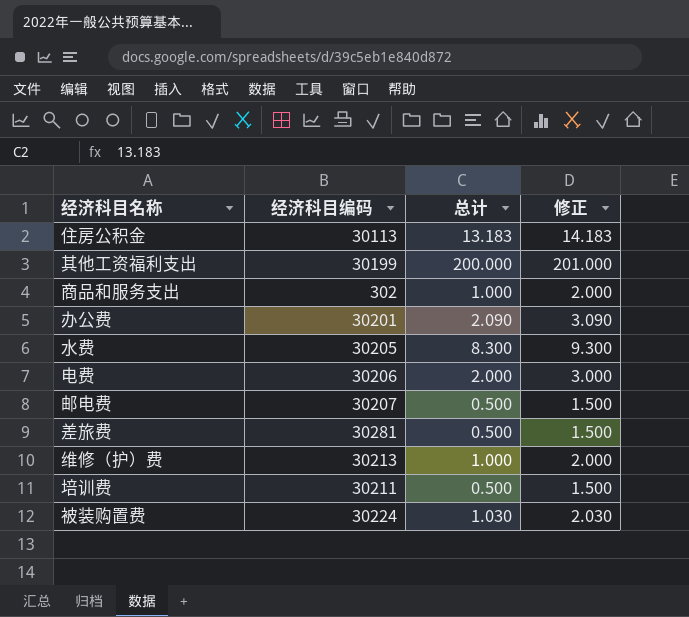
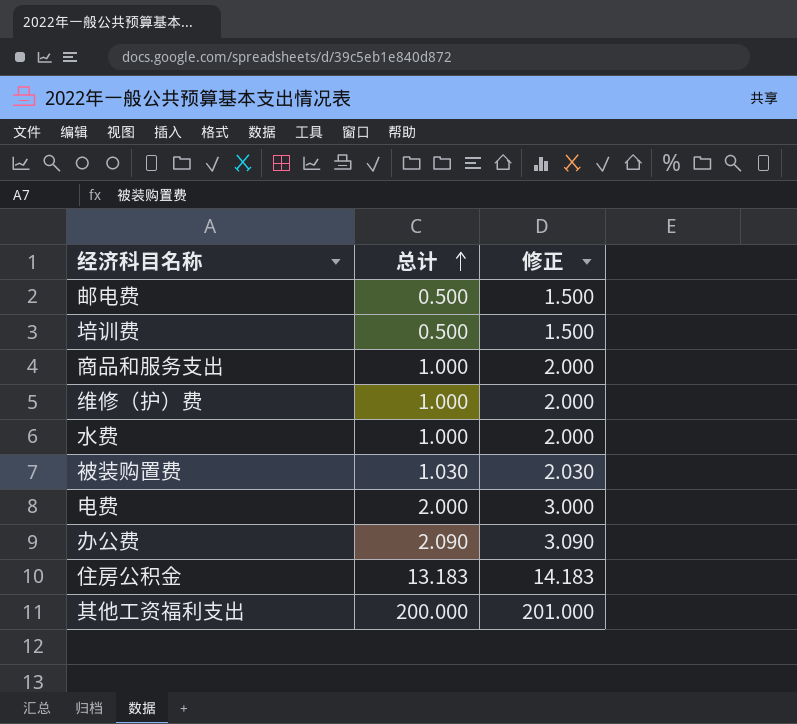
row order: none -> 总计 ascending
column 经济科目编码 | position: 2 -> none
row 差旅费: 30281 | 0.500 | 1.500 -> none
水费 | 总计: 8.300 -> 1.000
水费 | 修正: 9.300 -> 2.000

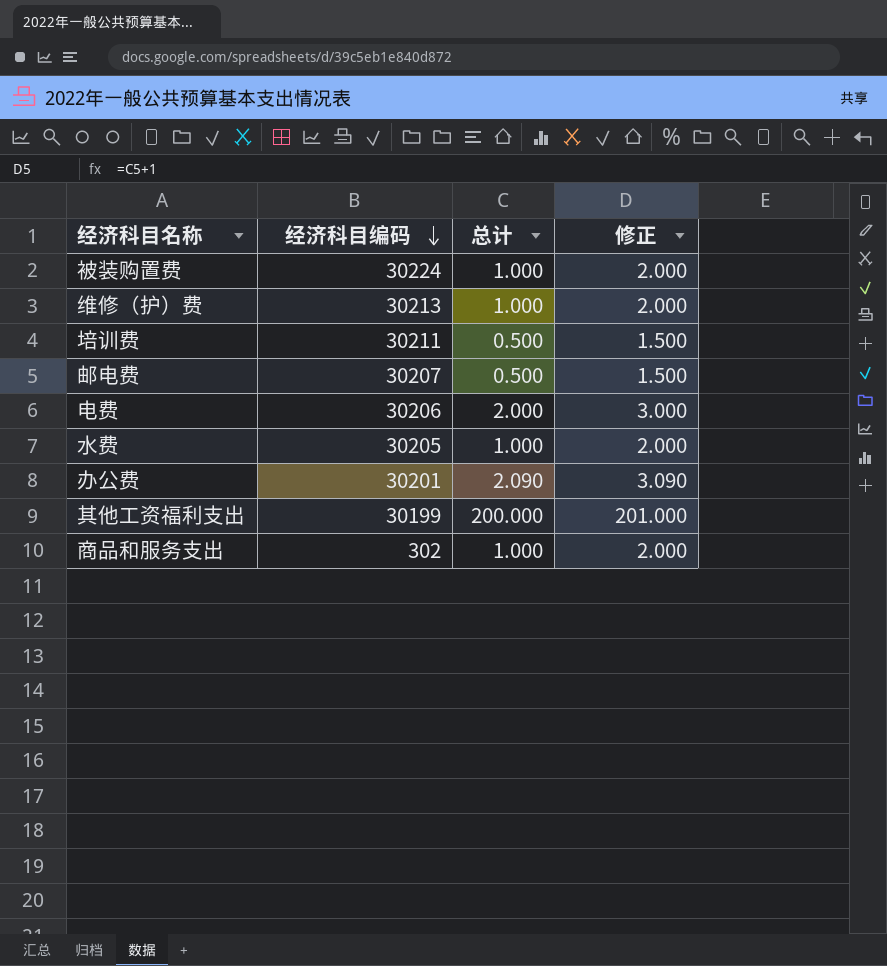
row order: 总计 ascending -> 经济科目编码 descending
column 经济科目编码 | position: none -> 2
row 住房公积金: 13.183 | 14.183 -> none
被装购置费 | 总计: 1.030 -> 1.000
被装购置费 | 修正: 2.030 -> 2.000

